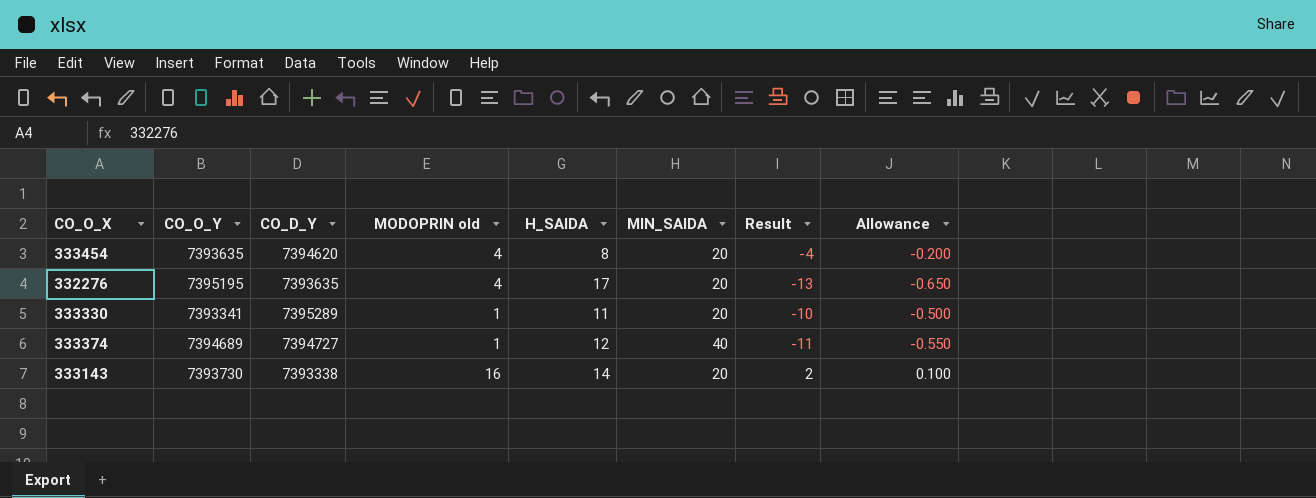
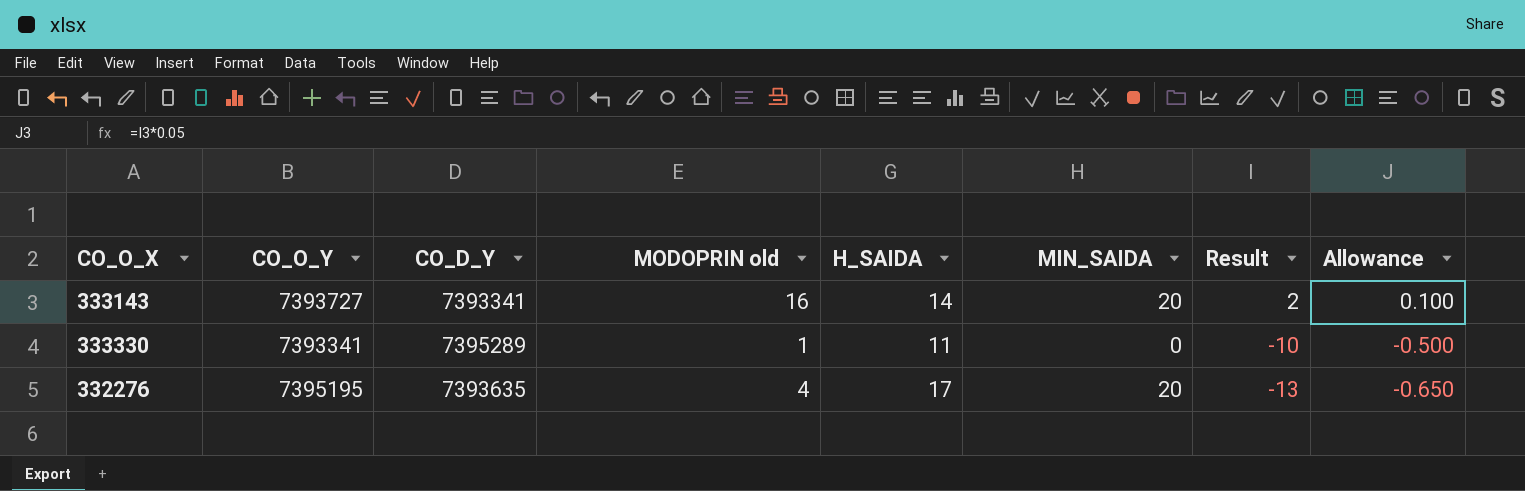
row order: none -> Result descending
row 333454: 7393635 | 7394620 | 4 | 8 | 20 | -4 | -0.200 -> none
row 333374: 7394689 | 7394727 | 1 | 12 | 40 | -11 | -0.550 -> none
333143 | CO_O_Y: 7393730 -> 7393727
333143 | CO_D_Y: 7393338 -> 7393341
333330 | MIN_SAIDA: 20 -> 0

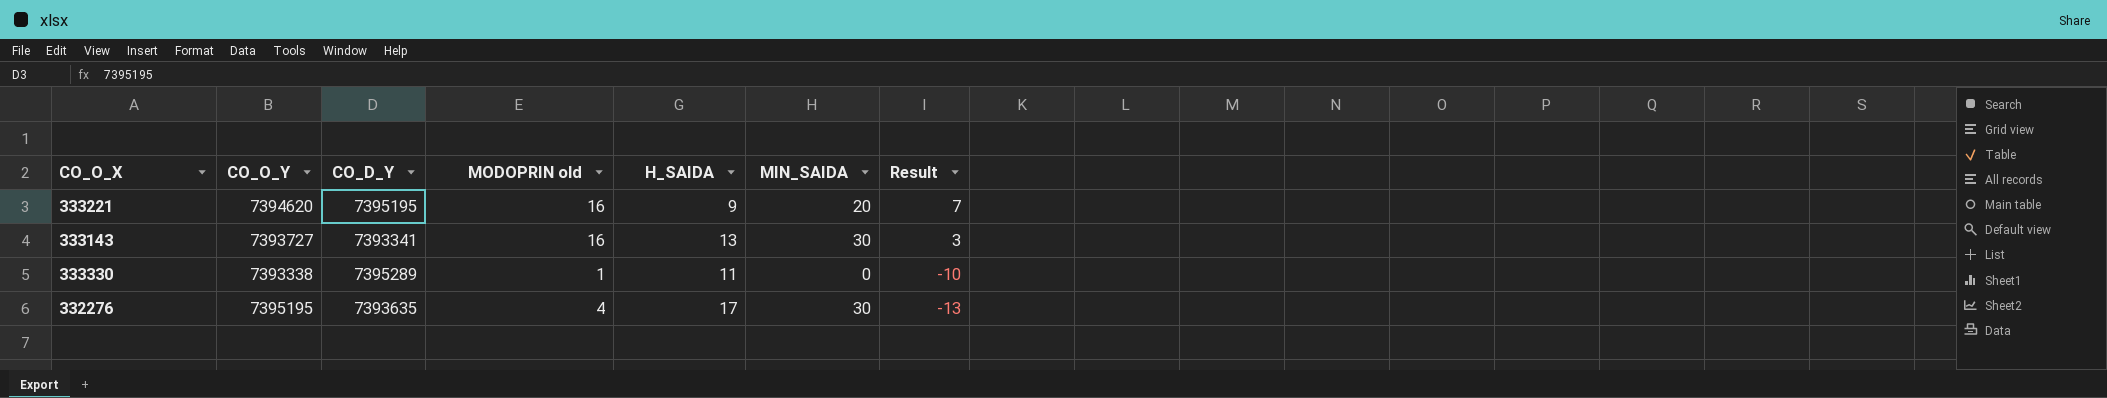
column Allowance | formula: [Result] * 0.05 -> none
row 333221: none -> 7394620 | 7395195 | 16 | 9 | 20 | 7
333143 | H_SAIDA: 14 -> 13
333143 | MIN_SAIDA: 20 -> 30
333143 | Result: 2 -> 3
333330 | CO_O_Y: 7393341 -> 7393338
332276 | MIN_SAIDA: 20 -> 30

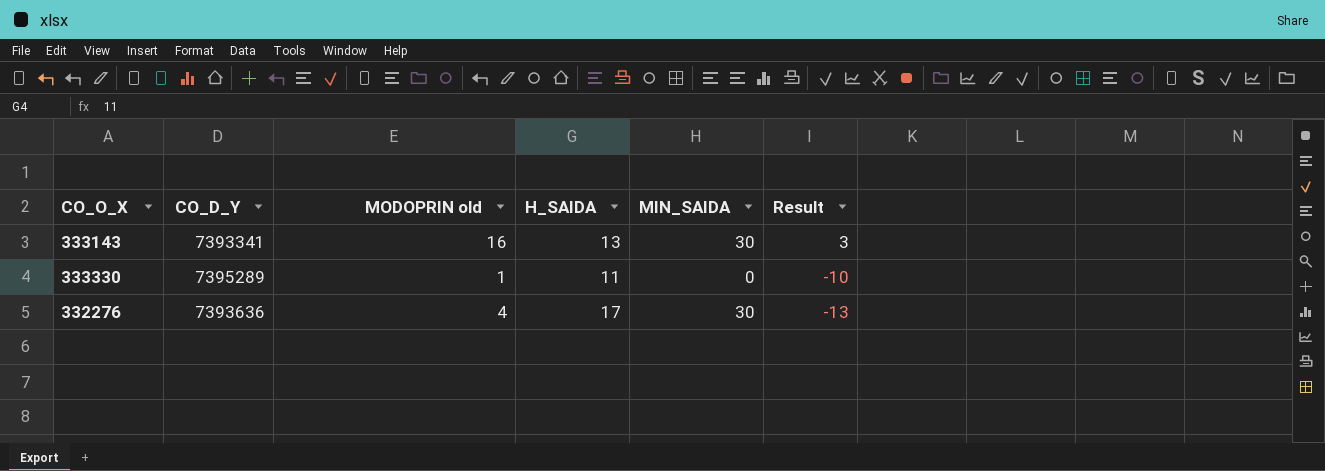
column CO_O_Y | position: 2 -> none
row 333221: 7394620 | 7395195 | 16 | 9 | 20 | 7 -> none
332276 | CO_D_Y: 7393635 -> 7393636

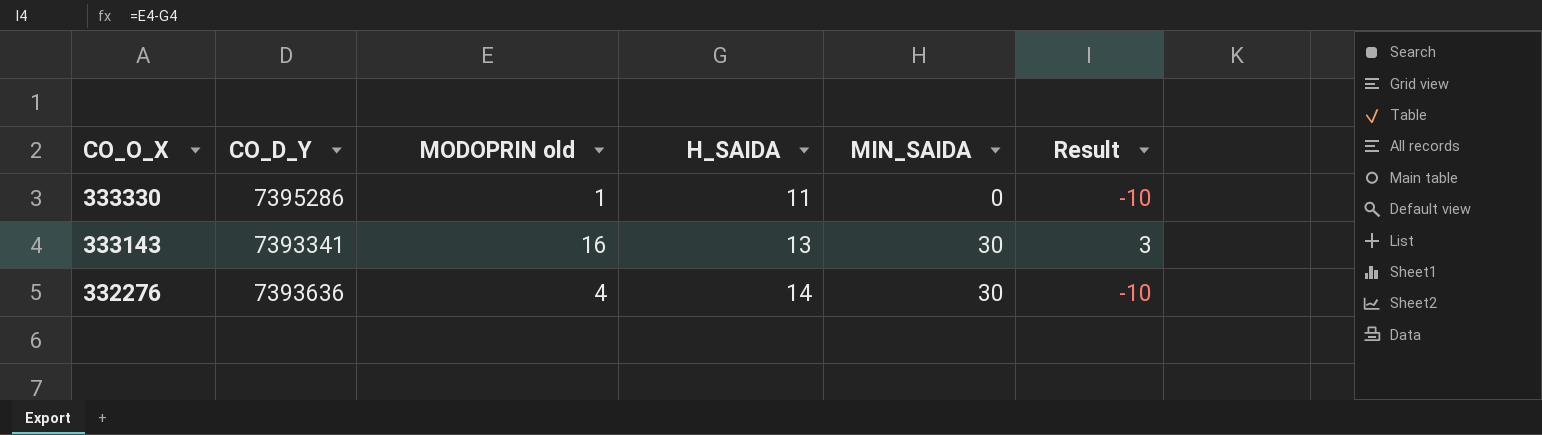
row order: Result descending -> CO_O_X descending
333330 | CO_D_Y: 7395289 -> 7395286
332276 | H_SAIDA: 17 -> 14
332276 | Result: -13 -> -10

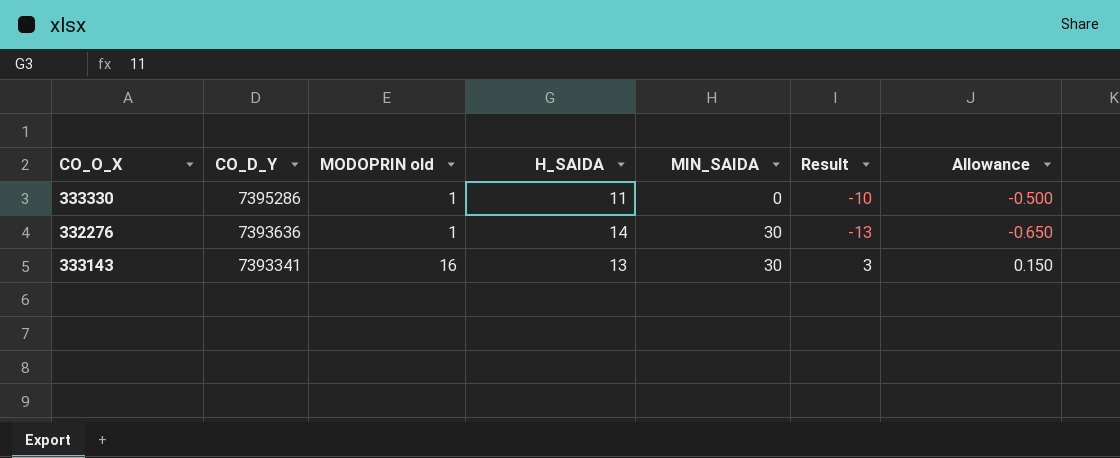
row order: CO_O_X descending -> CO_D_Y descending
column Allowance | formula: none -> [Result] * 0.05
332276 | MODOPRIN old: 4 -> 1
332276 | Result: -10 -> -13

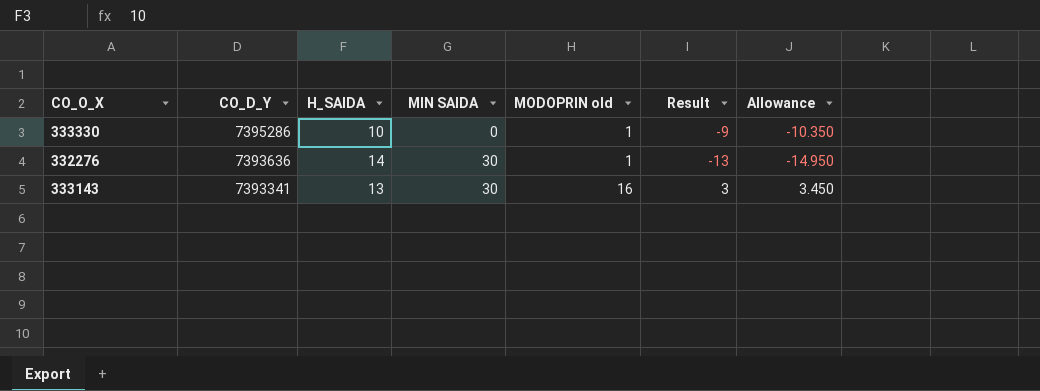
column name: MIN_SAIDA -> MIN SAIDA
column MODOPRIN old | position: 3 -> 5
column Allowance | formula: [Result] * 0.05 -> [Result] * 1.15
333330 | H_SAIDA: 11 -> 10
333330 | Result: -10 -> -9

